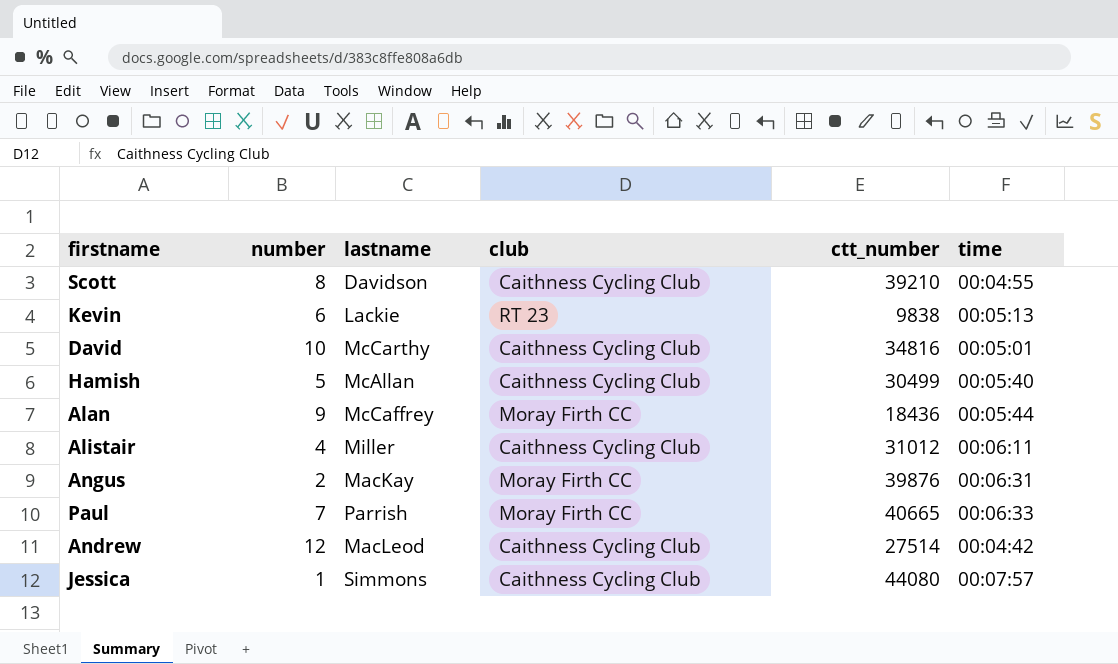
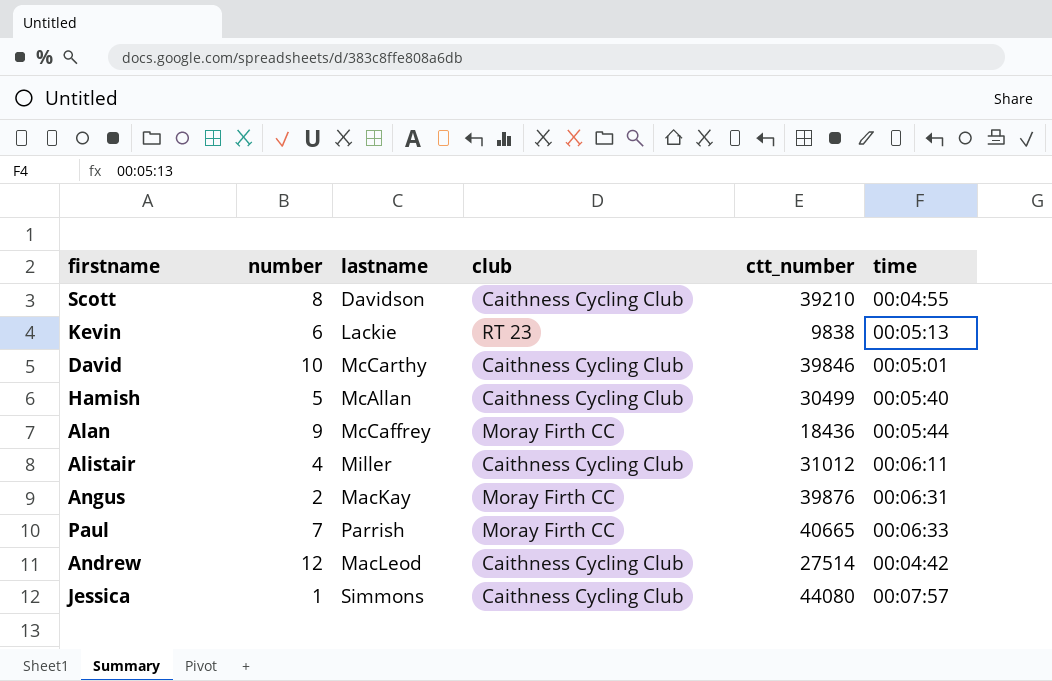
David | ctt_number: 34816 -> 39846

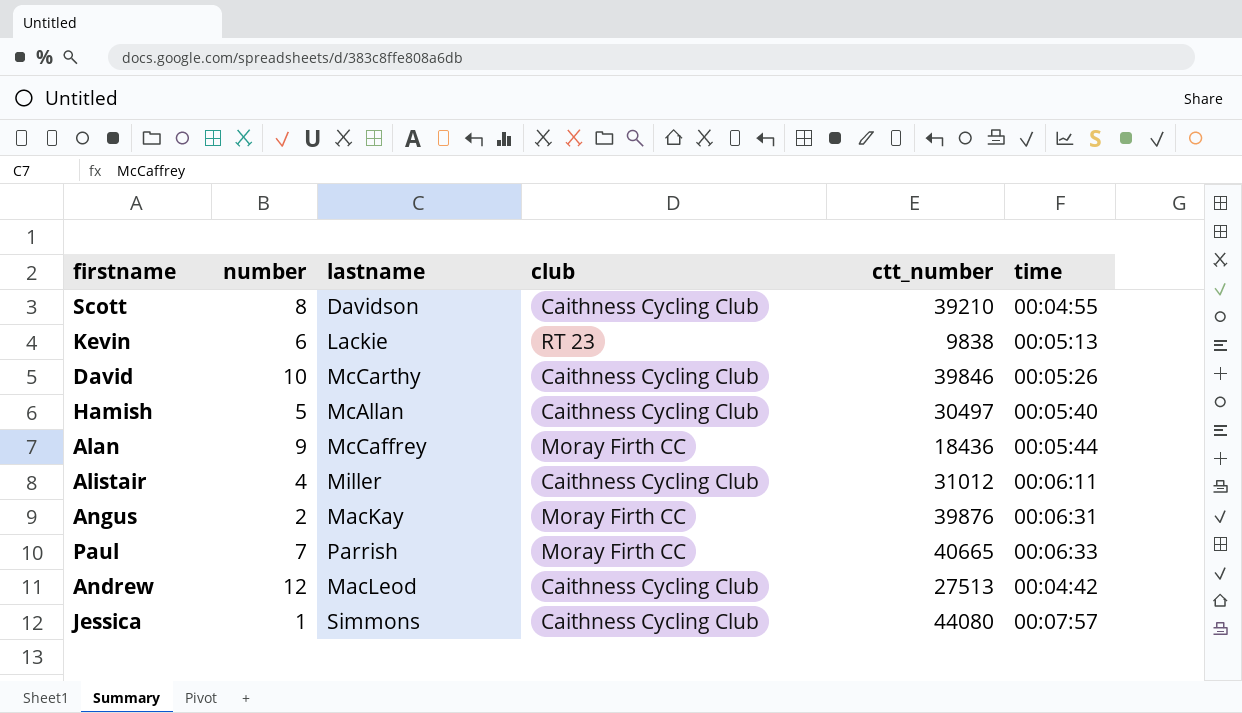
David | time: 00:05:01 -> 00:05:26
Hamish | ctt_number: 30499 -> 30497
Andrew | ctt_number: 27514 -> 27513

